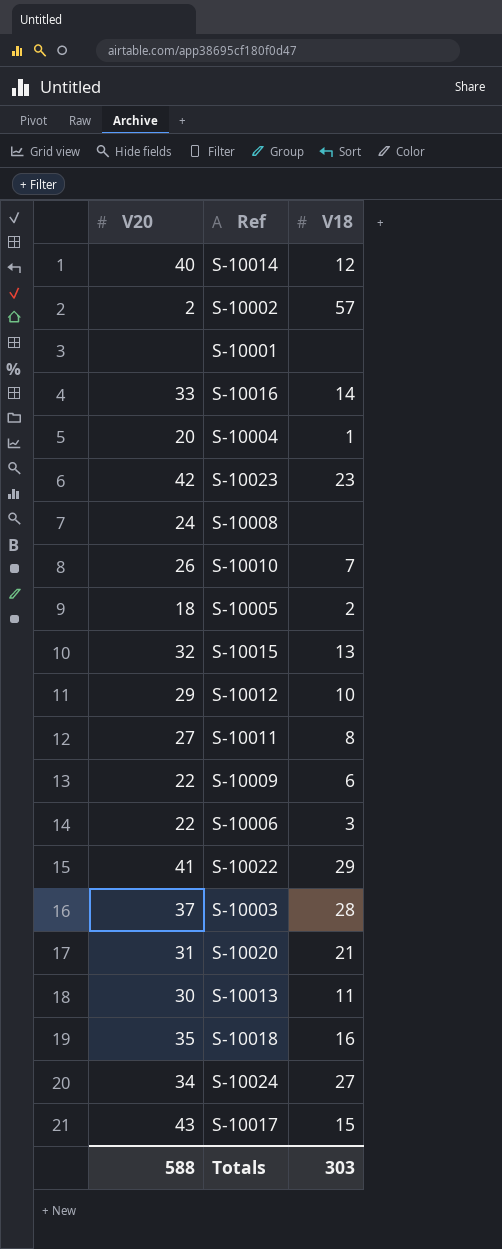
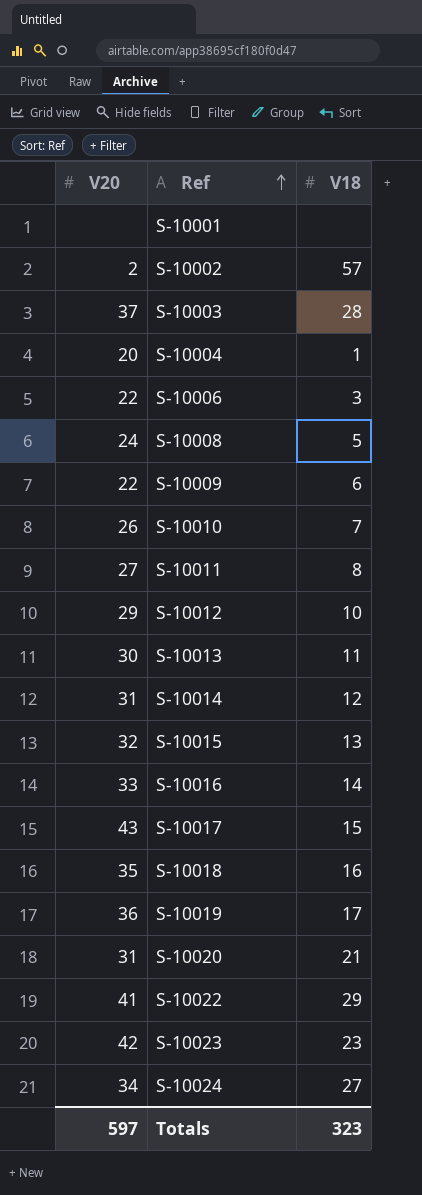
row order: none -> Ref ascending
row S-10005: 18 | 2 -> none
S-10008 | V18: none -> 5
S-10014 | V20: 40 -> 31
row S-10019: none -> 36 | 17
Totals | V20: 588 -> 597
Totals | V18: 303 -> 323

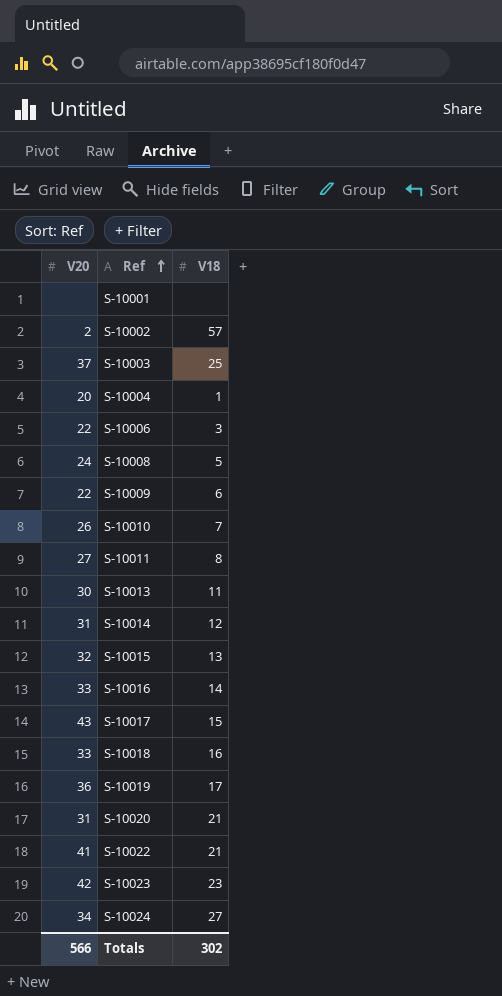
row S-10012: 29 | 10 -> none
S-10003 | V18: 28 -> 25
S-10018 | V20: 35 -> 33
S-10022 | V18: 29 -> 21
Totals | V20: 597 -> 566
Totals | V18: 323 -> 302

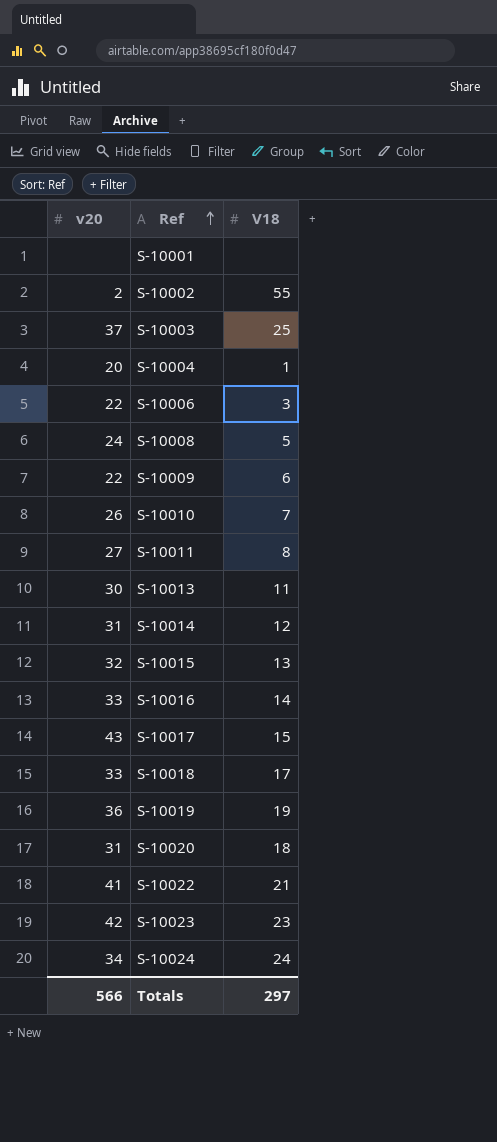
column name: V20 -> v20
S-10002 | V18: 57 -> 55
S-10018 | V18: 16 -> 17
S-10019 | V18: 17 -> 19
S-10020 | V18: 21 -> 18
S-10024 | V18: 27 -> 24
Totals | V18: 302 -> 297

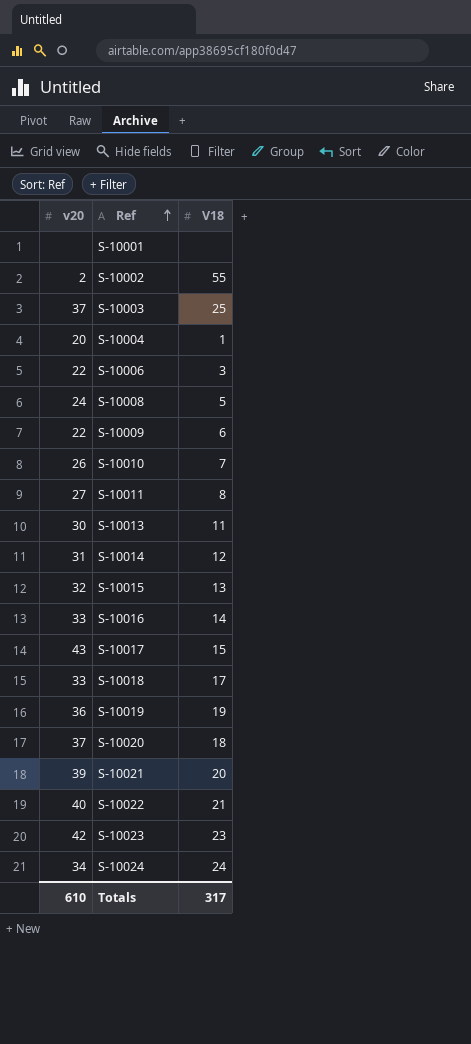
S-10020 | v20: 31 -> 37
row S-10021: none -> 39 | 20
S-10022 | v20: 41 -> 40
Totals | v20: 566 -> 610
Totals | V18: 297 -> 317

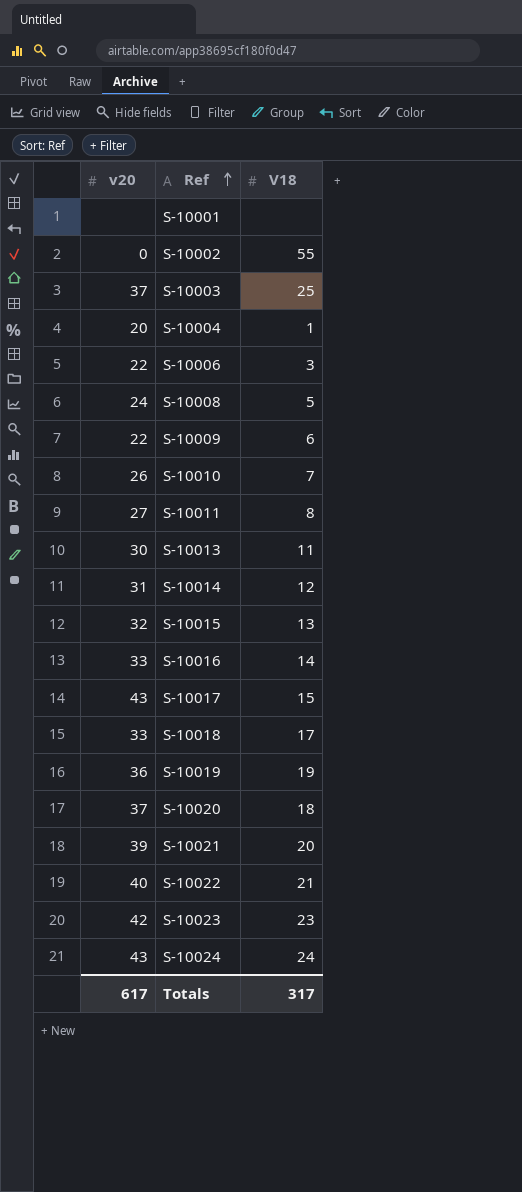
S-10002 | v20: 2 -> 0
S-10024 | v20: 34 -> 43
Totals | v20: 610 -> 617

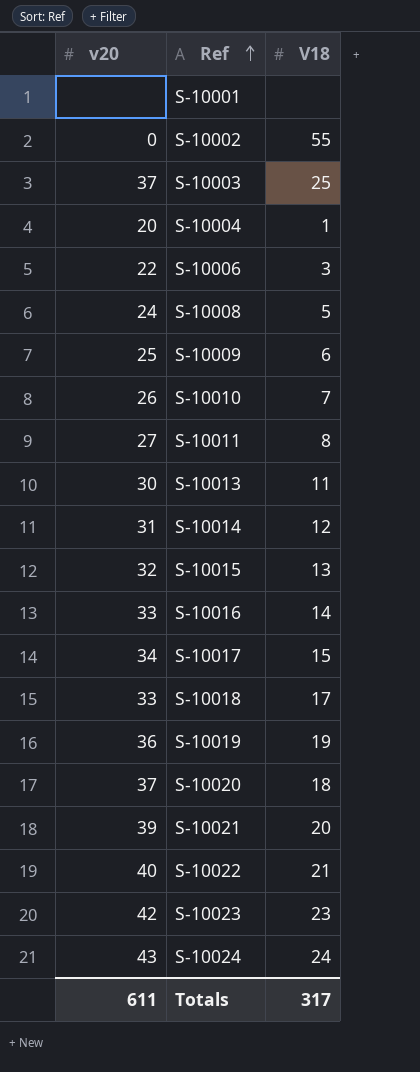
S-10009 | v20: 22 -> 25
S-10017 | v20: 43 -> 34
Totals | v20: 617 -> 611

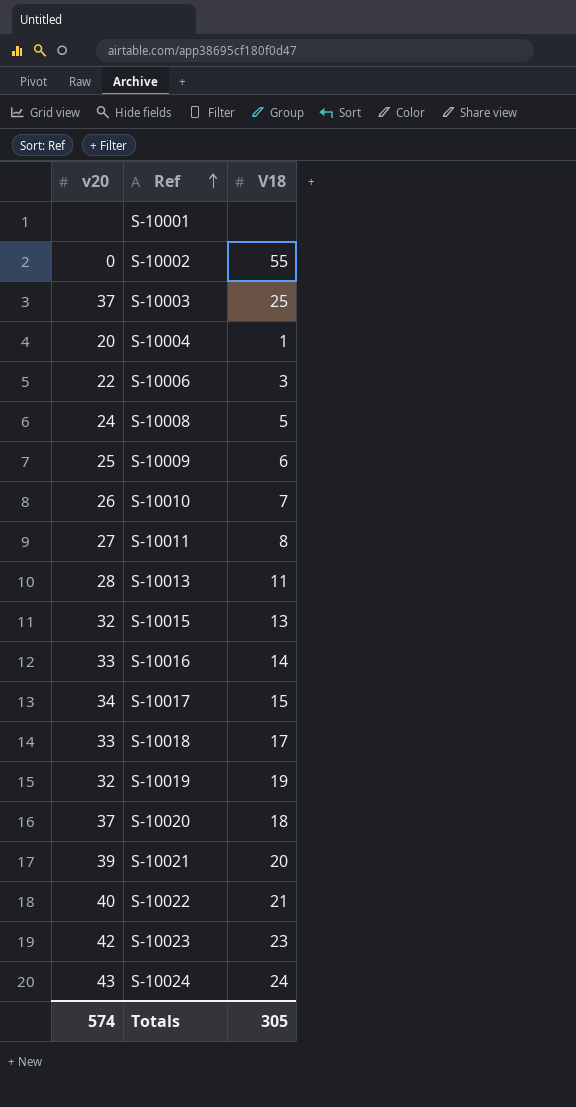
row S-10014: 31 | 12 -> none
S-10013 | v20: 30 -> 28
S-10019 | v20: 36 -> 32
Totals | v20: 611 -> 574
Totals | V18: 317 -> 305

